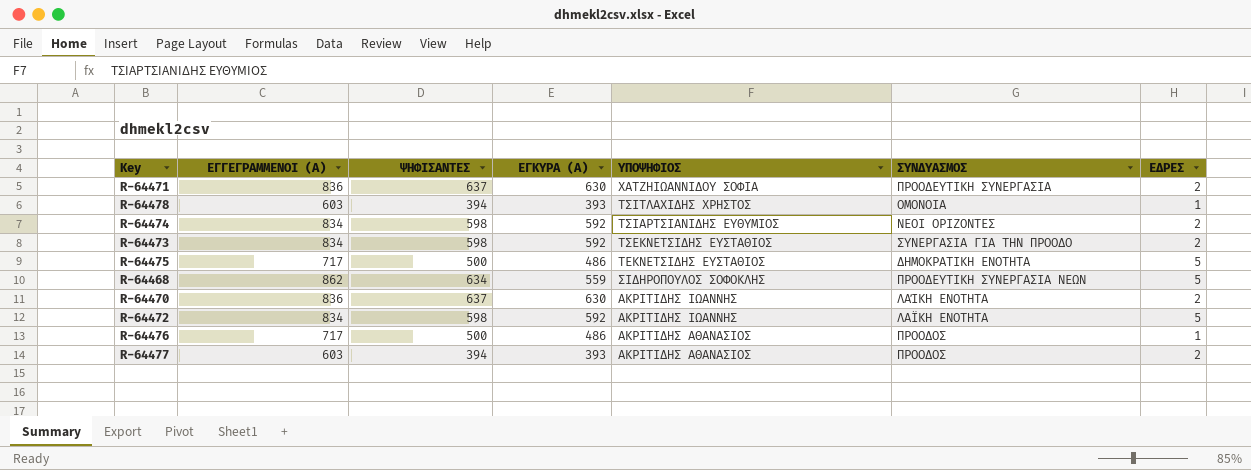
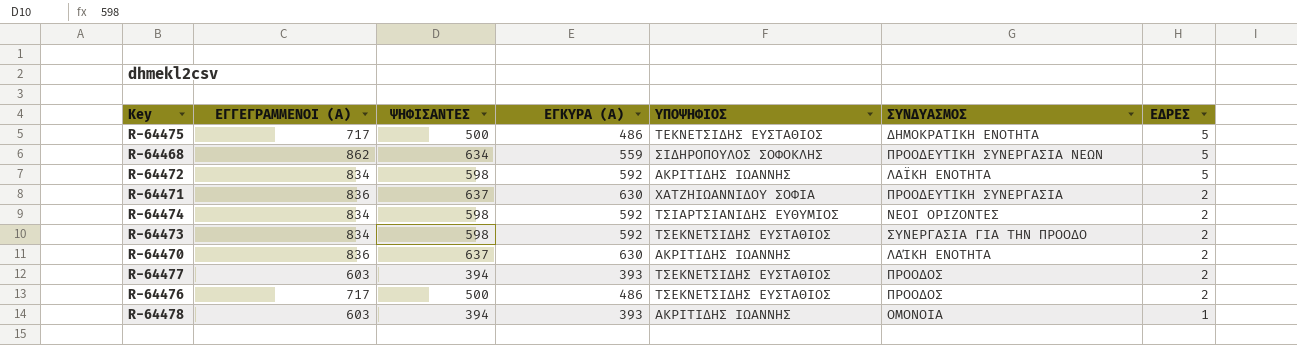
row order: ΥΠΟΨΗΦΙΟΣ descending -> ΕΔΡΕΣ descending
R-64477 | ΥΠΟΨΗΦΙΟΣ: ΑΚΡΙΤΙΔΗΣ ΑΘΑΝΑΣΙΟΣ -> ΤΣΕΚΝΕΤΣΙΔΗΣ ΕΥΣΤΑΘΙΟΣ
R-64476 | ΥΠΟΨΗΦΙΟΣ: ΑΚΡΙΤΙΔΗΣ ΑΘΑΝΑΣΙΟΣ -> ΤΣΕΚΝΕΤΣΙΔΗΣ ΕΥΣΤΑΘΙΟΣ
R-64476 | ΕΔΡΕΣ: 1 -> 2
R-64478 | ΥΠΟΨΗΦΙΟΣ: ΤΣΙΤΛΑΧΙΔΗΣ ΧΡΗΣΤΟΣ -> ΑΚΡΙΤΙΔΗΣ ΙΩΑΝΝΗΣ

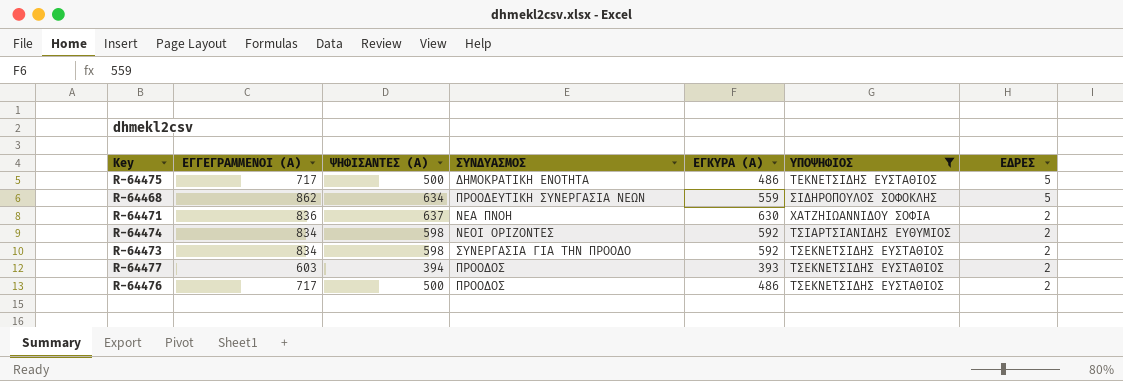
filter: none -> ΥΠΟΨΗΦΙΟΣ != ΑΚΡΙΤΙΔΗΣ ΙΩΑΝΝΗΣ
column name: ΨΗΦΙΣΑΝΤΕΣ -> ΨΗΦΙΣΑΝΤΕΣ (Α)
column ΣΥΝΔΥΑΣΜΟΣ | position: 6 -> 4
R-64471 | ΣΥΝΔΥΑΣΜΟΣ: ΠΡΟΟΔΕΥΤΙΚΗ ΣΥΝΕΡΓΑΣΙΑ -> ΝΕΑ ΠΝΟΗ

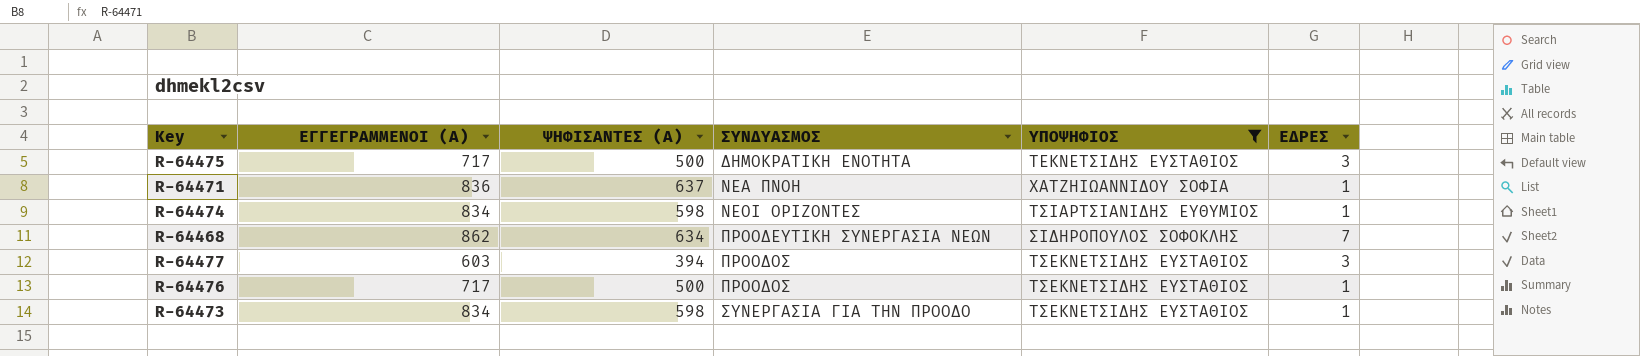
row order: ΕΔΡΕΣ descending -> ΣΥΝΔΥΑΣΜΟΣ ascending
column ΕΓΚΥΡΑ (Α) | position: 5 -> none
R-64475 | ΕΔΡΕΣ: 5 -> 3
R-64471 | ΕΔΡΕΣ: 2 -> 1
R-64474 | ΕΔΡΕΣ: 2 -> 1
R-64468 | ΕΔΡΕΣ: 5 -> 7
R-64477 | ΕΔΡΕΣ: 2 -> 3
R-64476 | ΕΔΡΕΣ: 2 -> 1
R-64473 | ΕΔΡΕΣ: 2 -> 1

